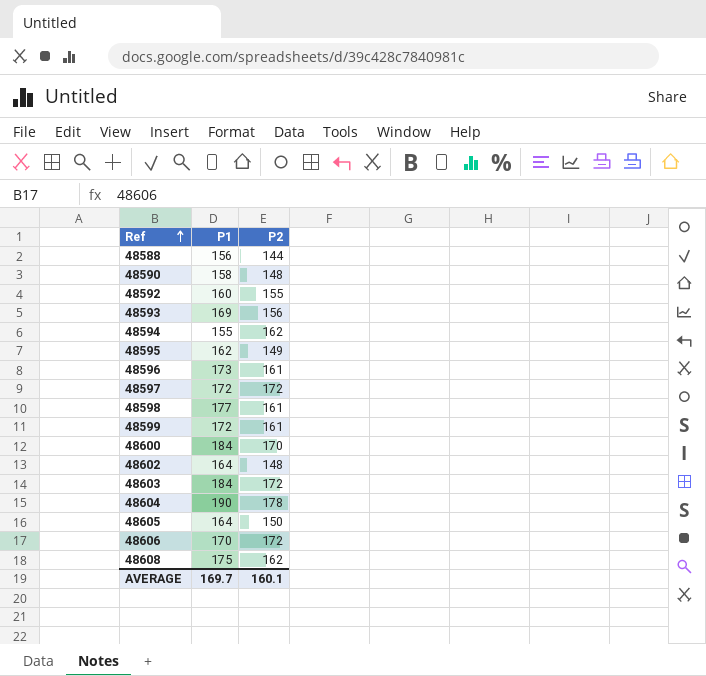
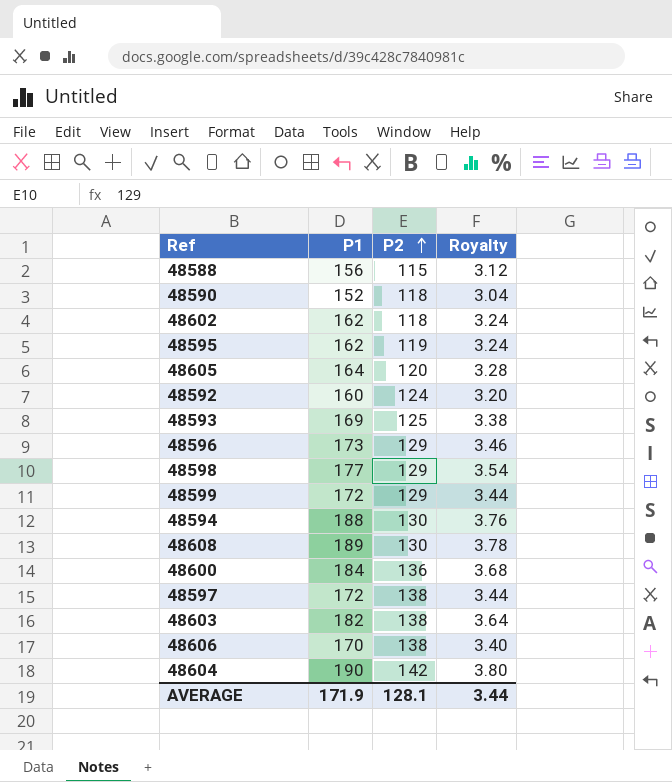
row order: Ref ascending -> P2 ascending
column Royalty | formula: none -> [P1] * 0.02
48588 | P2: 144 -> 115
48590 | P1: 158 -> 152
48590 | P2: 148 -> 118
48602 | P1: 164 -> 162
48602 | P2: 148 -> 118
48595 | P2: 149 -> 119
48605 | P2: 150 -> 120
48592 | P2: 155 -> 124
48593 | P2: 156 -> 125
48596 | P2: 161 -> 129
48598 | P2: 161 -> 129
48599 | P2: 161 -> 129
48594 | P1: 155 -> 188
48594 | P2: 162 -> 130
48608 | P1: 175 -> 189
48608 | P2: 162 -> 130
48600 | P2: 170 -> 136
48597 | P2: 172 -> 138
48603 | P1: 184 -> 182
48603 | P2: 172 -> 138
48606 | P2: 172 -> 138
48604 | P2: 178 -> 142
AVERAGE | P1: 169.7 -> 171.9
AVERAGE | P2: 160.1 -> 128.1

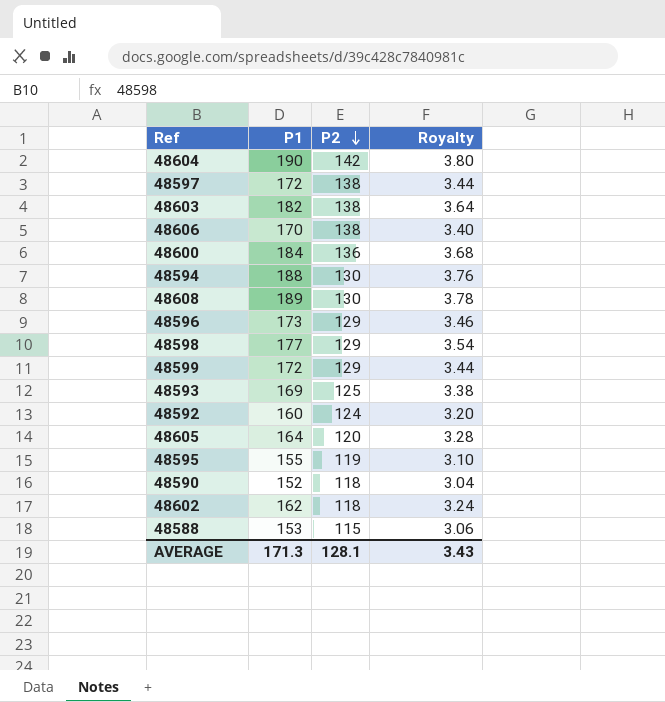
row order: P2 ascending -> P2 descending
48595 | P1: 162 -> 155
48595 | Royalty: 3.24 -> 3.10
48588 | P1: 156 -> 153
48588 | Royalty: 3.12 -> 3.06
AVERAGE | P1: 171.9 -> 171.3
AVERAGE | Royalty: 3.44 -> 3.43

